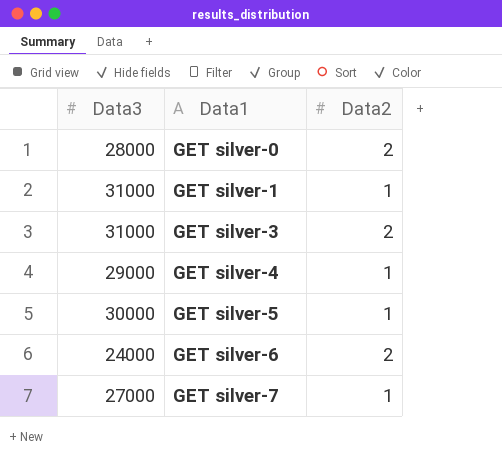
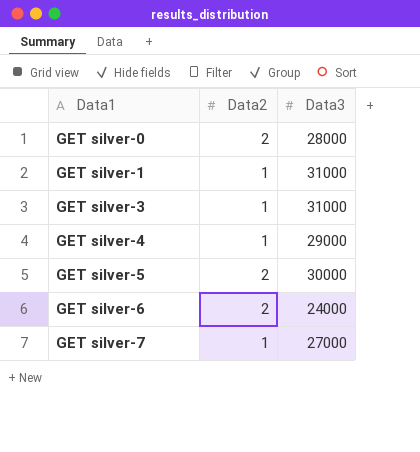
column Data3 | position: 1 -> 3
GET silver-3 | Data2: 2 -> 1
GET silver-5 | Data2: 1 -> 2

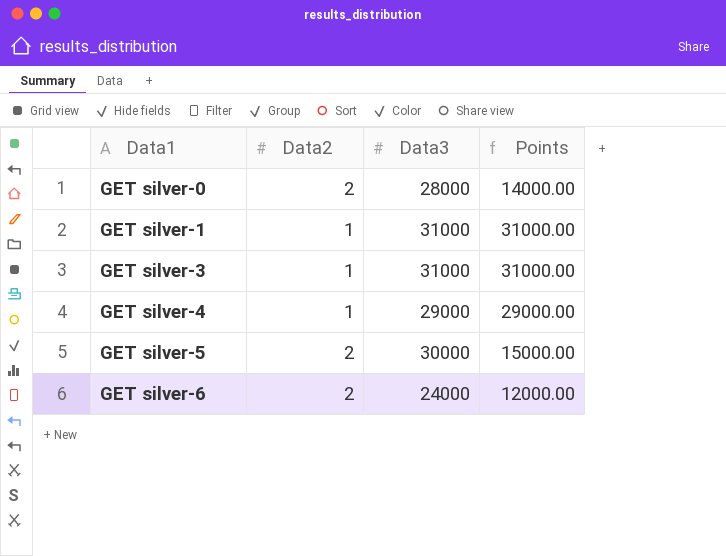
column Points | formula: none -> [Data3] / [Data2]
row GET silver-7: 1 | 27000 -> none

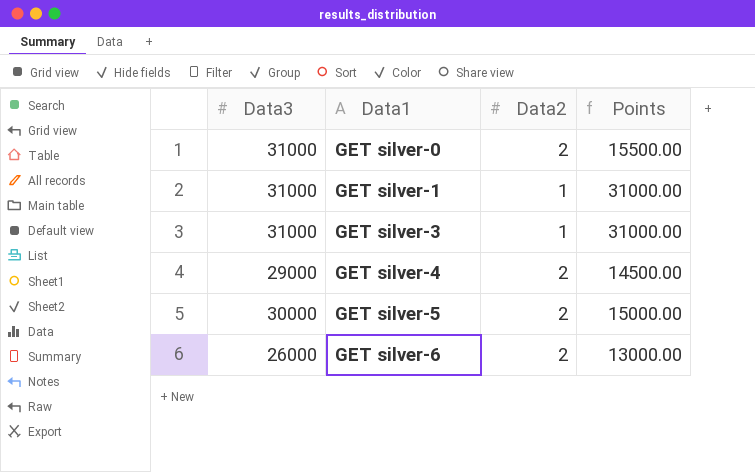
column Data3 | position: 3 -> 1
GET silver-0 | Data3: 28000 -> 31000
GET silver-0 | Points: 14000.00 -> 15500.00
GET silver-4 | Data2: 1 -> 2
GET silver-4 | Points: 29000.00 -> 14500.00
GET silver-6 | Data3: 24000 -> 26000
GET silver-6 | Points: 12000.00 -> 13000.00

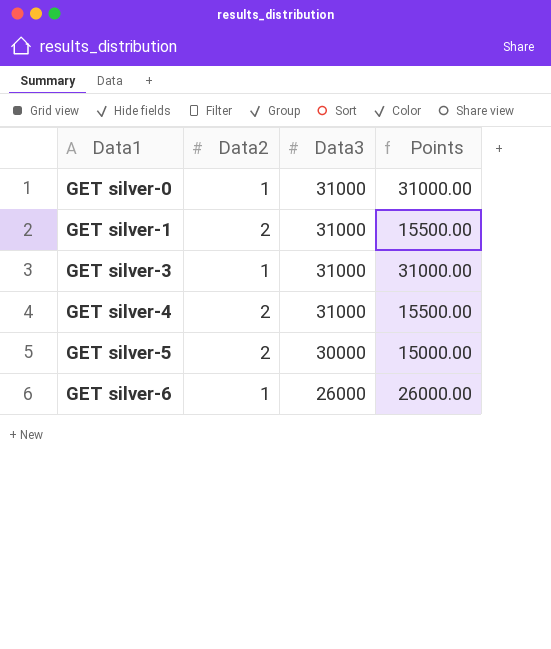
column Data3 | position: 1 -> 3
GET silver-0 | Data2: 2 -> 1
GET silver-0 | Points: 15500.00 -> 31000.00
GET silver-1 | Data2: 1 -> 2
GET silver-1 | Points: 31000.00 -> 15500.00
GET silver-4 | Data3: 29000 -> 31000
GET silver-4 | Points: 14500.00 -> 15500.00
GET silver-6 | Data2: 2 -> 1
GET silver-6 | Points: 13000.00 -> 26000.00

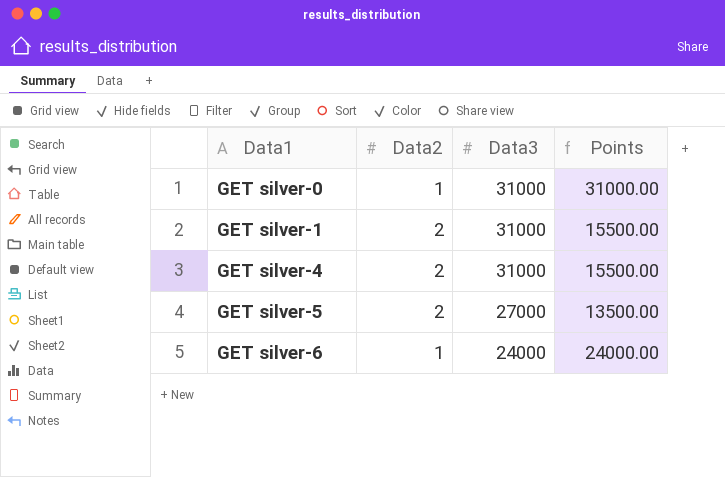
row GET silver-3: 1 | 31000 | 31000.00 -> none
GET silver-5 | Data3: 30000 -> 27000
GET silver-5 | Points: 15000.00 -> 13500.00
GET silver-6 | Data3: 26000 -> 24000
GET silver-6 | Points: 26000.00 -> 24000.00

